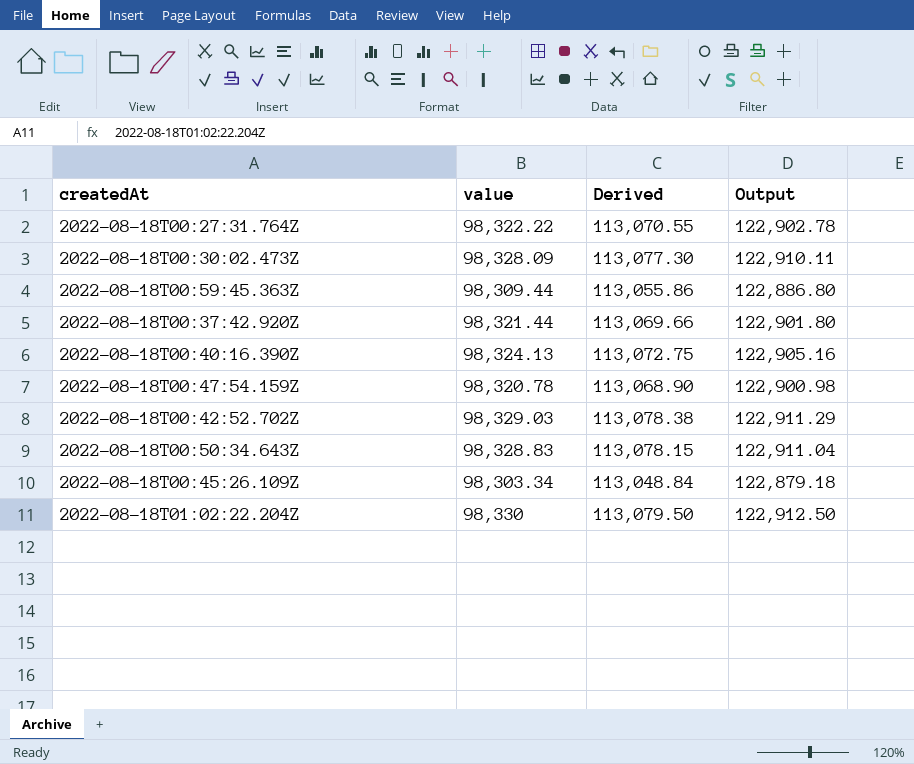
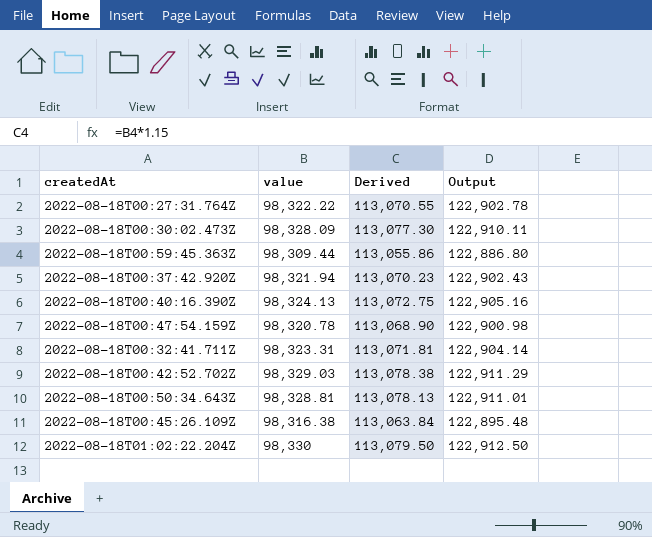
2022-08-18T00:37:42.920Z | value: 98,321.44 -> 98,321.94
2022-08-18T00:37:42.920Z | Derived: 113,069.66 -> 113,070.23
2022-08-18T00:37:42.920Z | Output: 122,901.80 -> 122,902.43
row 2022-08-18T00:32:41.711Z: none -> 98,323.31 | 113,071.81 | 122,904.14
2022-08-18T00:50:34.643Z | value: 98,328.83 -> 98,328.81
2022-08-18T00:50:34.643Z | Derived: 113,078.15 -> 113,078.13
2022-08-18T00:50:34.643Z | Output: 122,911.04 -> 122,911.01
2022-08-18T00:45:26.109Z | value: 98,303.34 -> 98,316.38
2022-08-18T00:45:26.109Z | Derived: 113,048.84 -> 113,063.84
2022-08-18T00:45:26.109Z | Output: 122,879.18 -> 122,895.48

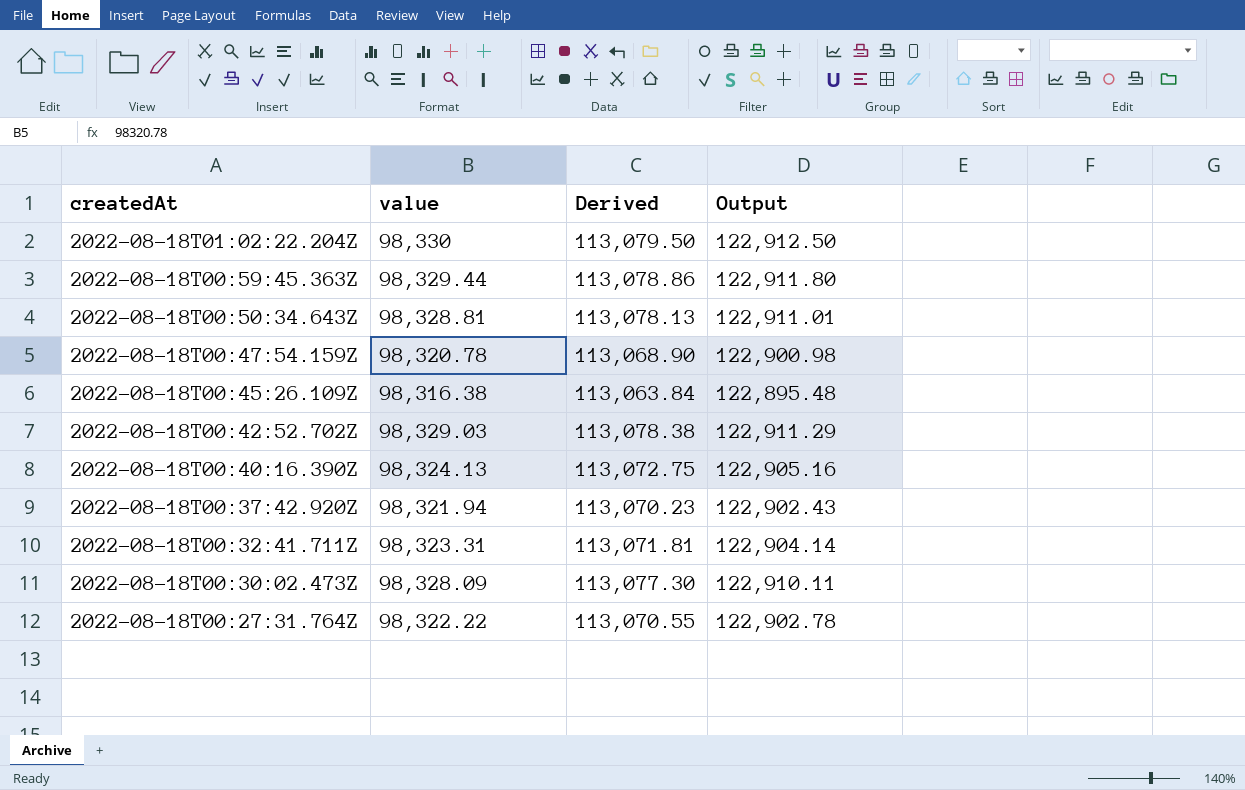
row order: none -> createdAt descending
2022-08-18T00:59:45.363Z | value: 98,309.44 -> 98,329.44
2022-08-18T00:59:45.363Z | Derived: 113,055.86 -> 113,078.86
2022-08-18T00:59:45.363Z | Output: 122,886.80 -> 122,911.80

